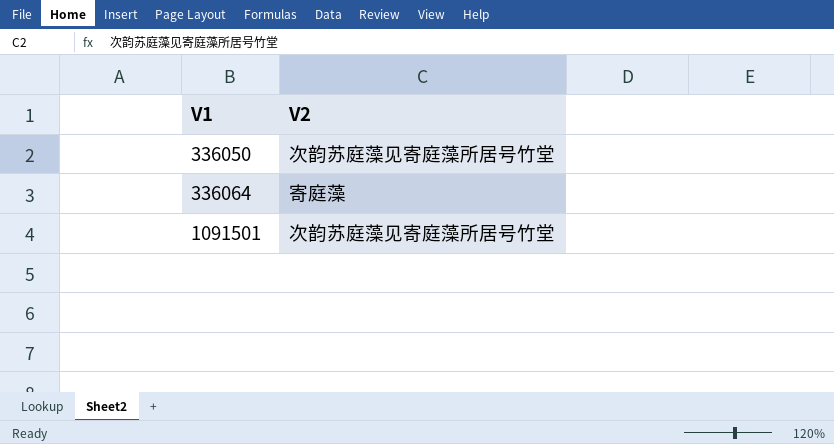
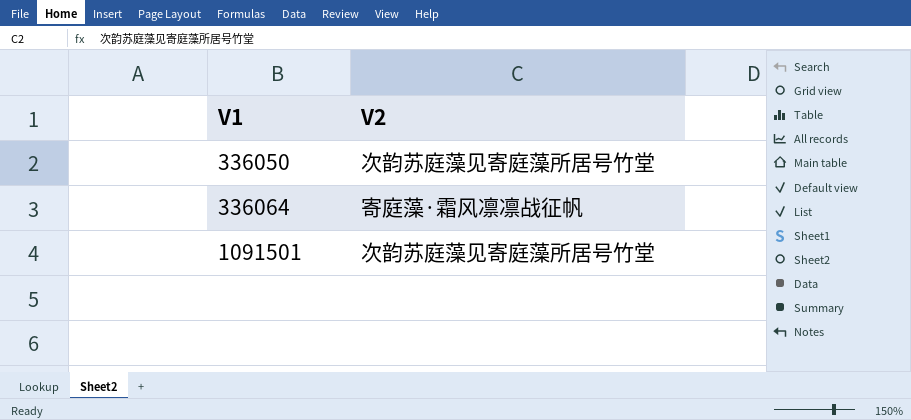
336064 | V2: 寄庭藻 -> 寄庭藻·霜风凛凛战征帆

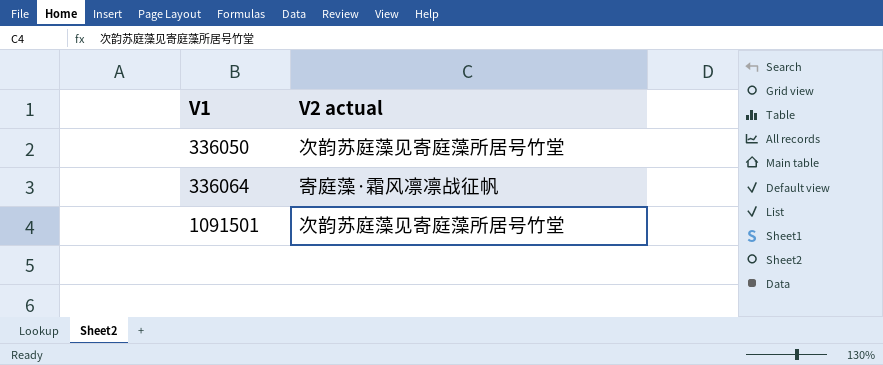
column name: V2 -> V2 actual

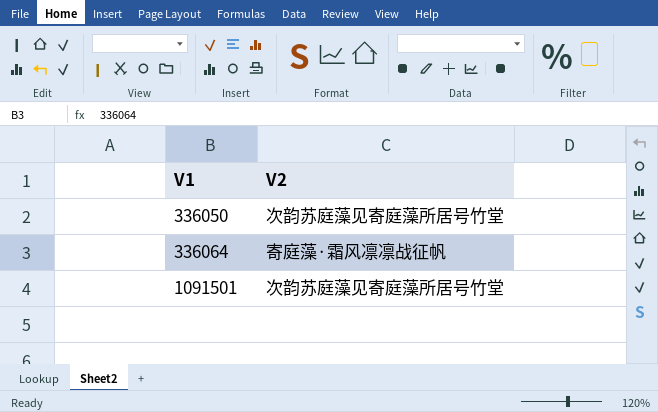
column name: V2 actual -> V2

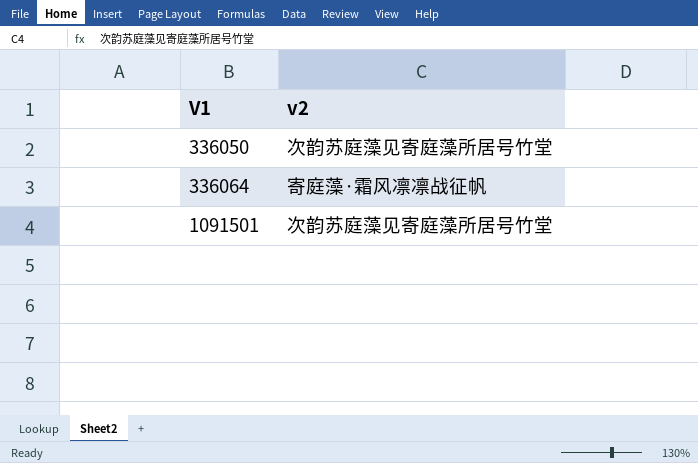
column name: V2 -> v2

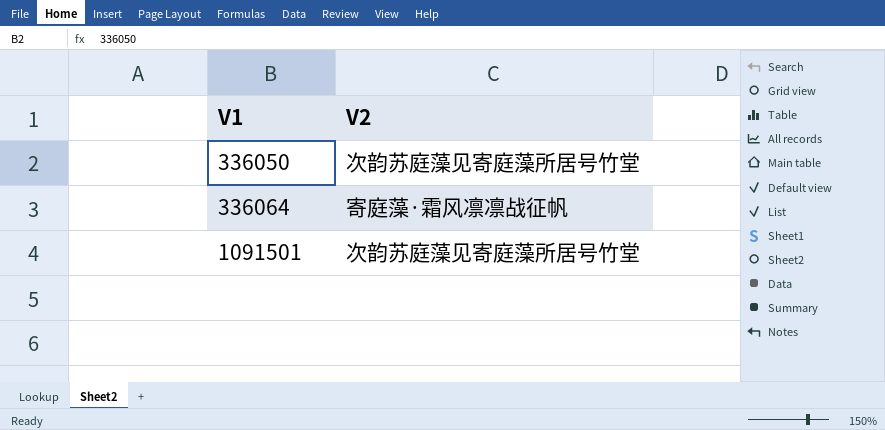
column name: v2 -> V2

